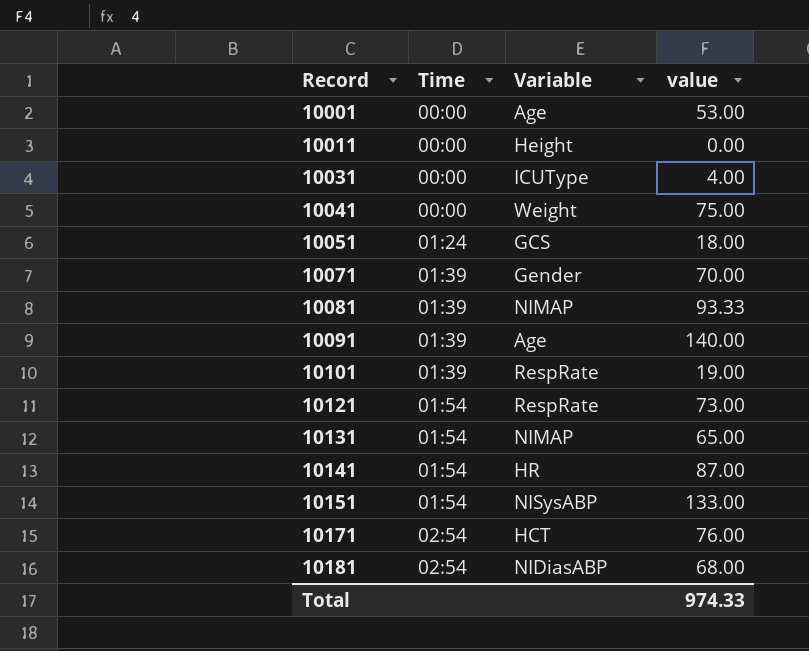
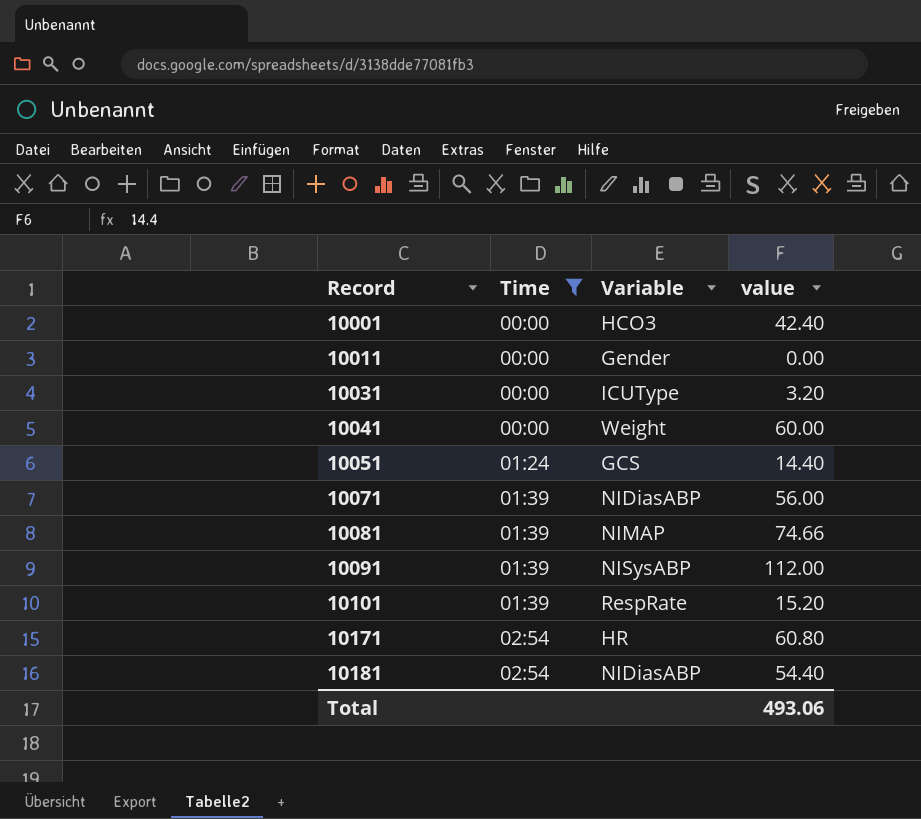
filter: none -> Time != 01:54
10001 | Variable: Age -> HCO3
10001 | value: 53.00 -> 42.40
10011 | Variable: Height -> Gender
10031 | value: 4.00 -> 3.20
10041 | value: 75.00 -> 60.00
10051 | value: 18.00 -> 14.40
10071 | Variable: Gender -> NIDiasABP
10071 | value: 70.00 -> 56.00
10081 | value: 93.33 -> 74.66
10091 | Variable: Age -> NISysABP
10091 | value: 140.00 -> 112.00
10101 | value: 19.00 -> 15.20
10171 | Variable: HCT -> HR
10171 | value: 76.00 -> 60.80
10181 | value: 68.00 -> 54.40
Total | value: 974.33 -> 493.06

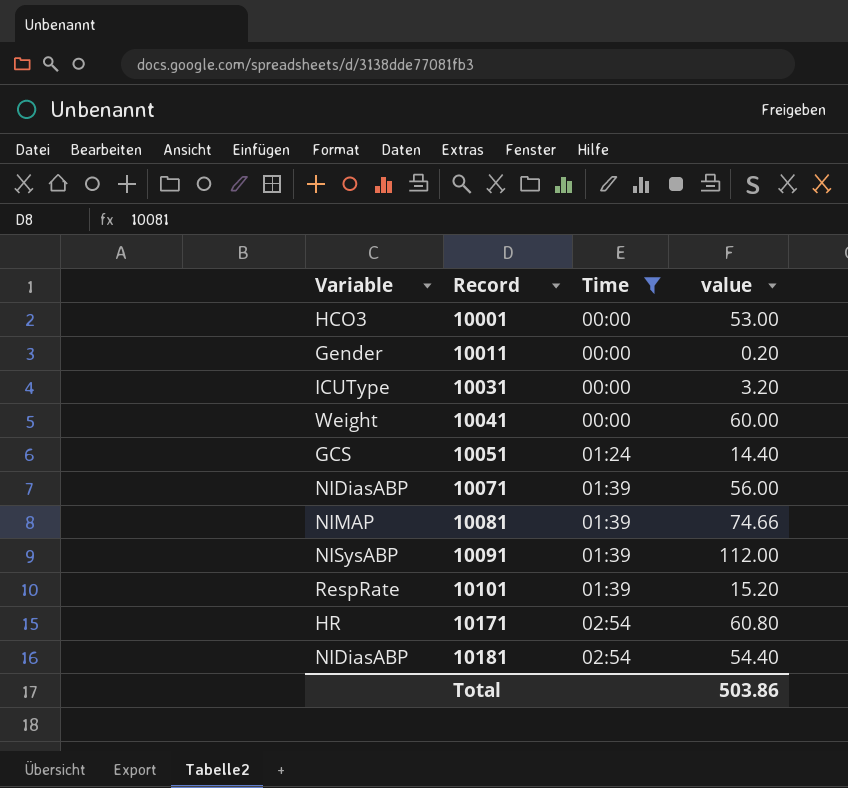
column Variable | position: 3 -> 1
10001 | value: 42.40 -> 53.00
10011 | value: 0.00 -> 0.20
Total | value: 493.06 -> 503.86

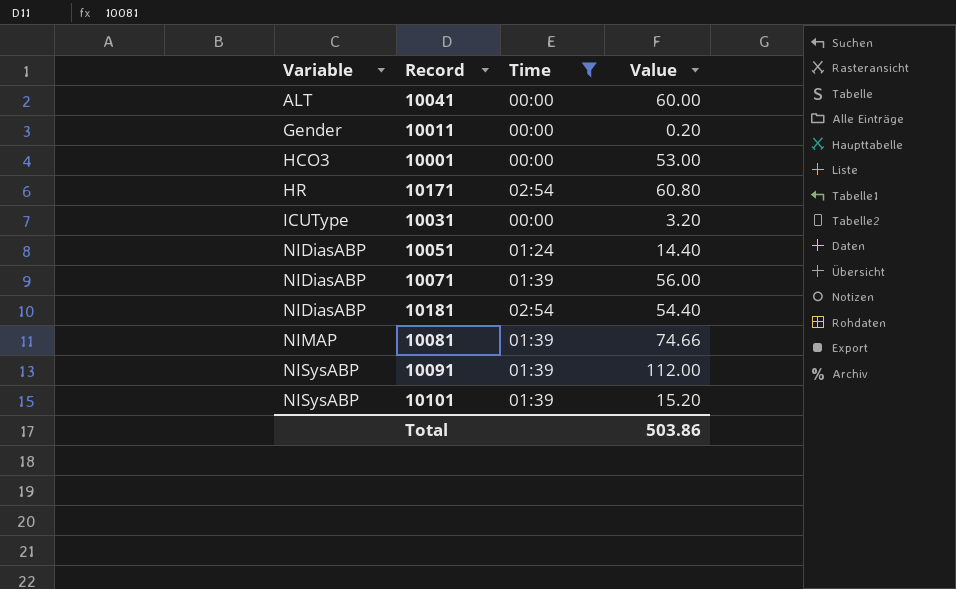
row order: Record ascending -> Variable ascending
column name: value -> Value
10041 | Variable: Weight -> ALT
10051 | Variable: GCS -> NIDiasABP
10101 | Variable: RespRate -> NISysABP

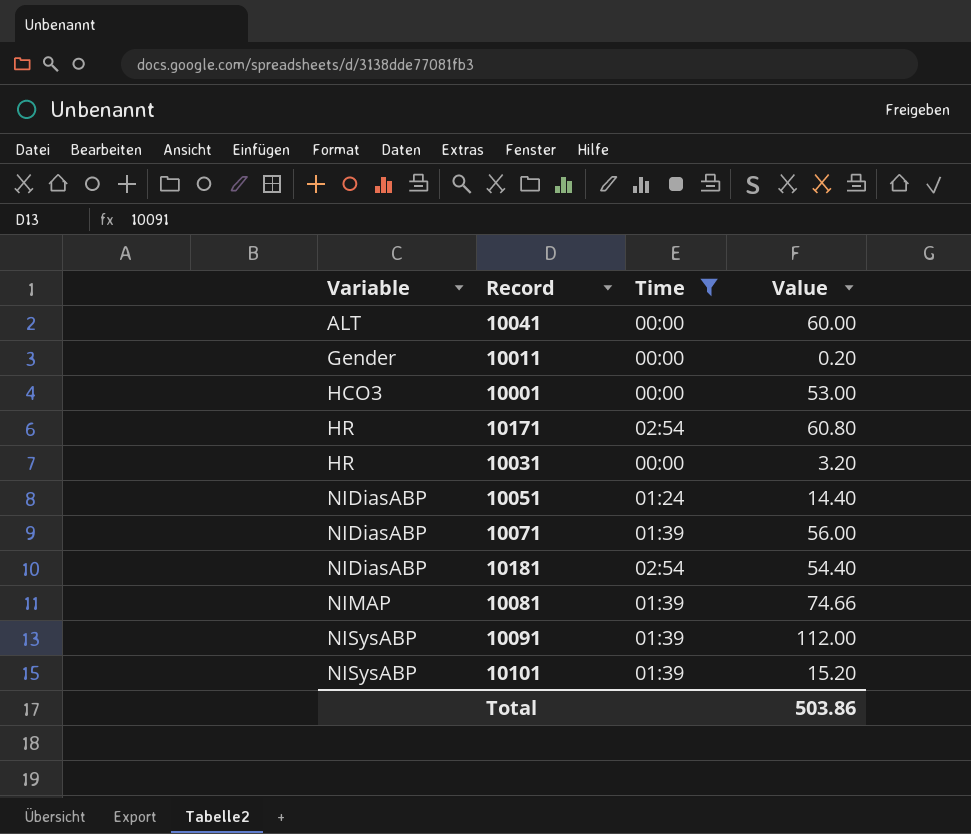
10031 | Variable: ICUType -> HR

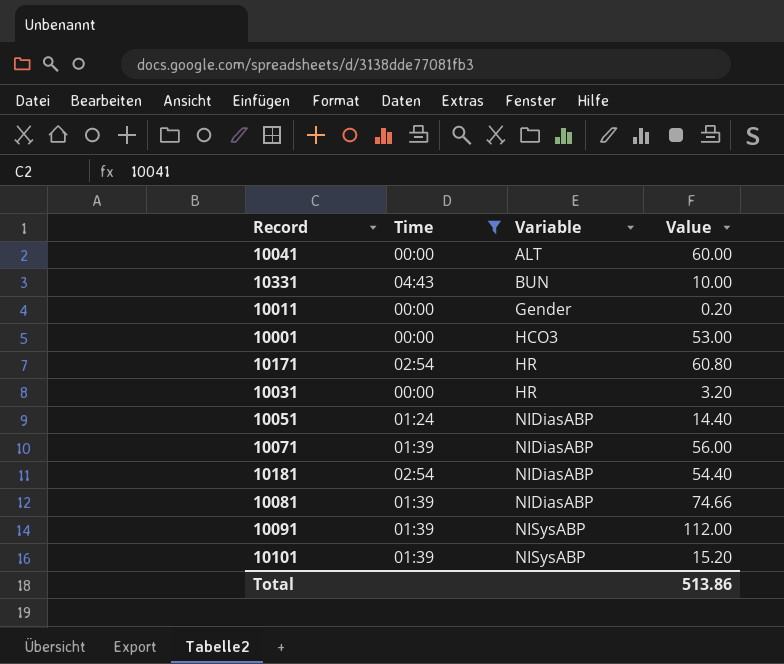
column Variable | position: 1 -> 3
row 10331: none -> 04:43 | BUN | 10.00
10081 | Variable: NIMAP -> NIDiasABP
Total | Value: 503.86 -> 513.86

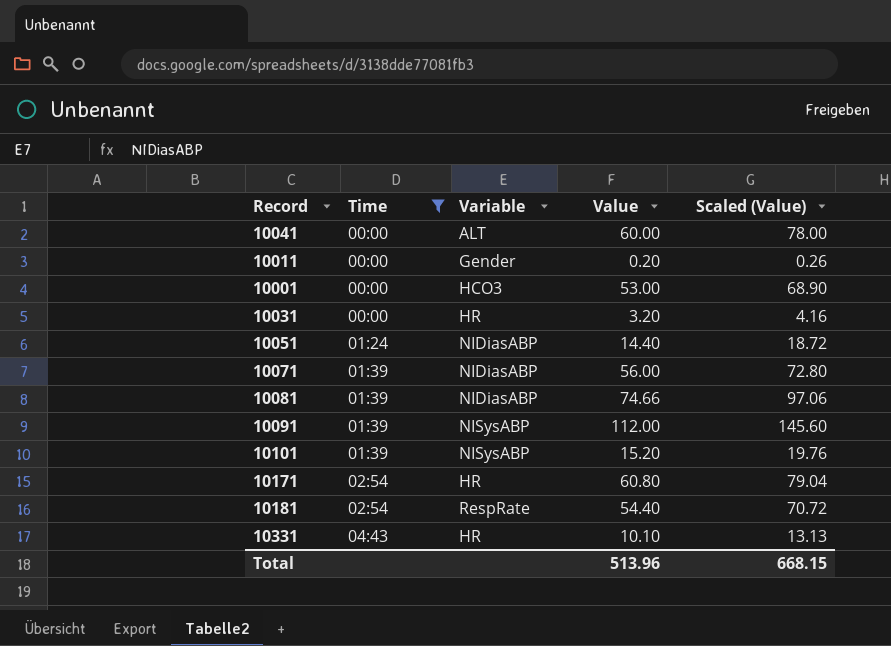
row order: Variable ascending -> Time ascending
column Scaled (Value) | formula: none -> [Value] * 1.3
10181 | Variable: NIDiasABP -> RespRate
10331 | Variable: BUN -> HR
10331 | Value: 10.00 -> 10.10
Total | Value: 513.86 -> 513.96

